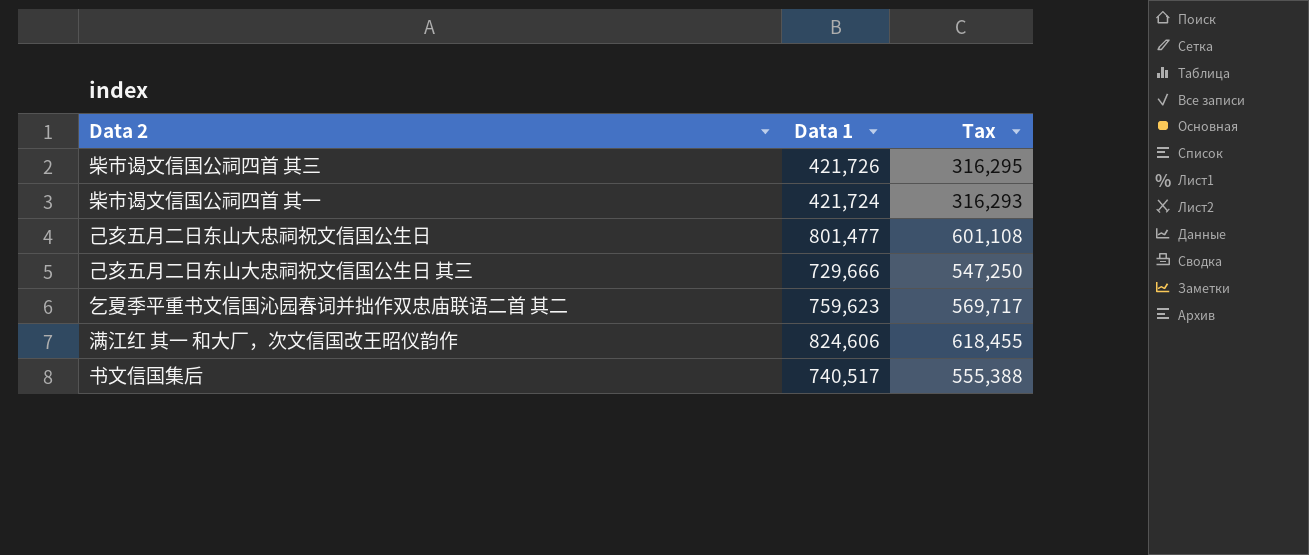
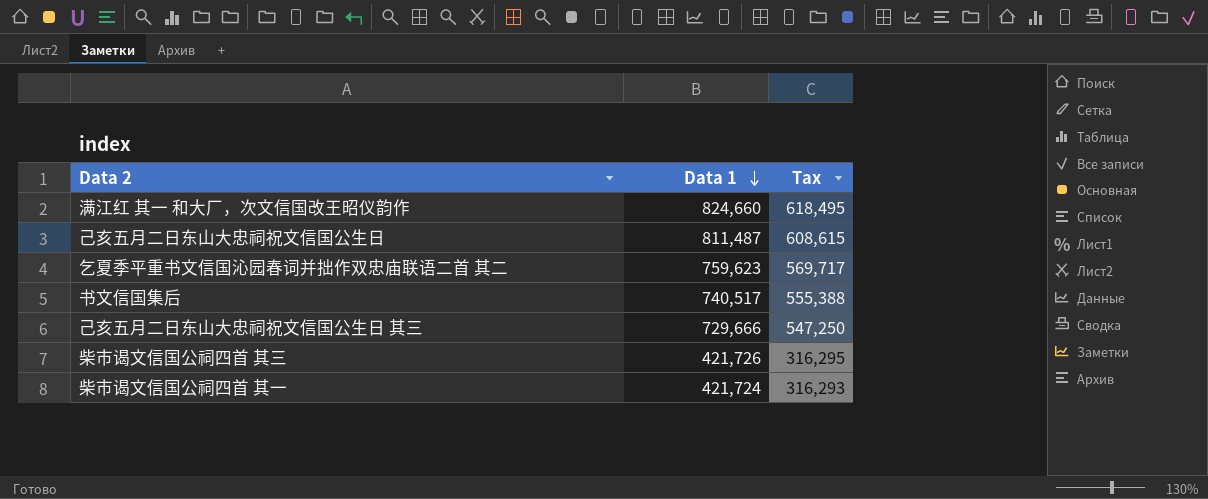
row order: none -> Data 1 descending
满江红 其一 和大厂，次文信国改王昭仪韵作 | Data 1: 824,606 -> 824,660
满江红 其一 和大厂，次文信国改王昭仪韵作 | Tax: 618,455 -> 618,495
己亥五月二日东山大忠祠祝文信国公生日 | Data 1: 801,477 -> 811,487
己亥五月二日东山大忠祠祝文信国公生日 | Tax: 601,108 -> 608,615

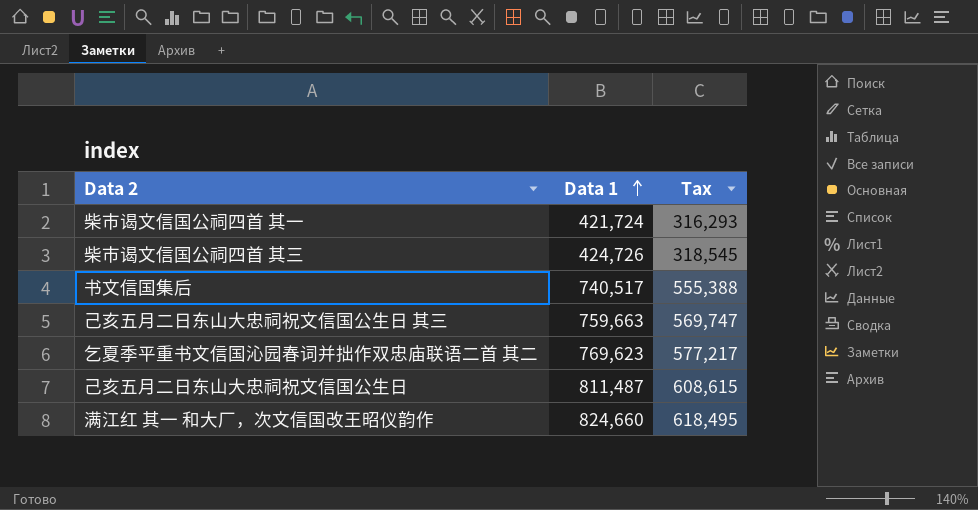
row order: Data 1 descending -> Data 1 ascending
柴市谒文信国公祠四首 其三 | Data 1: 421,726 -> 424,726
柴市谒文信国公祠四首 其三 | Tax: 316,295 -> 318,545
己亥五月二日东山大忠祠祝文信国公生日 其三 | Data 1: 729,666 -> 759,663
己亥五月二日东山大忠祠祝文信国公生日 其三 | Tax: 547,250 -> 569,747
乞夏季平重书文信国沁园春词并拙作双忠庙联语二首 其二 | Data 1: 759,623 -> 769,623
乞夏季平重书文信国沁园春词并拙作双忠庙联语二首 其二 | Tax: 569,717 -> 577,217

